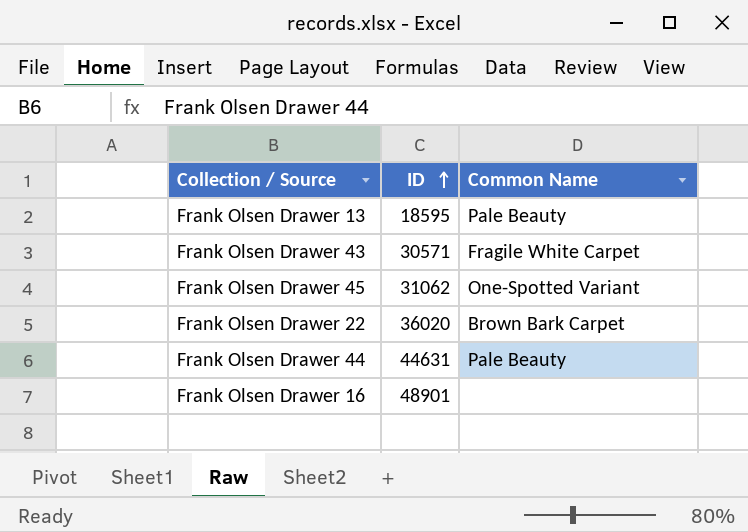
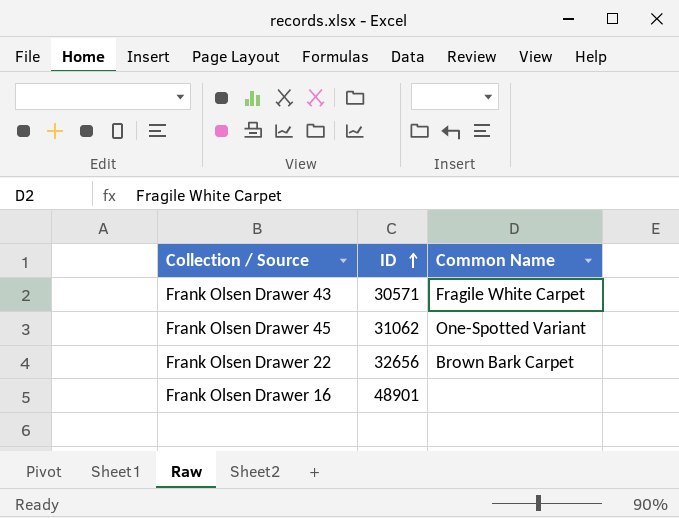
row Frank Olsen Drawer 13: 18595 | Pale Beauty -> none
row Frank Olsen Drawer 44: 44631 | Pale Beauty -> none
Frank Olsen Drawer 22 | ID: 36020 -> 32656

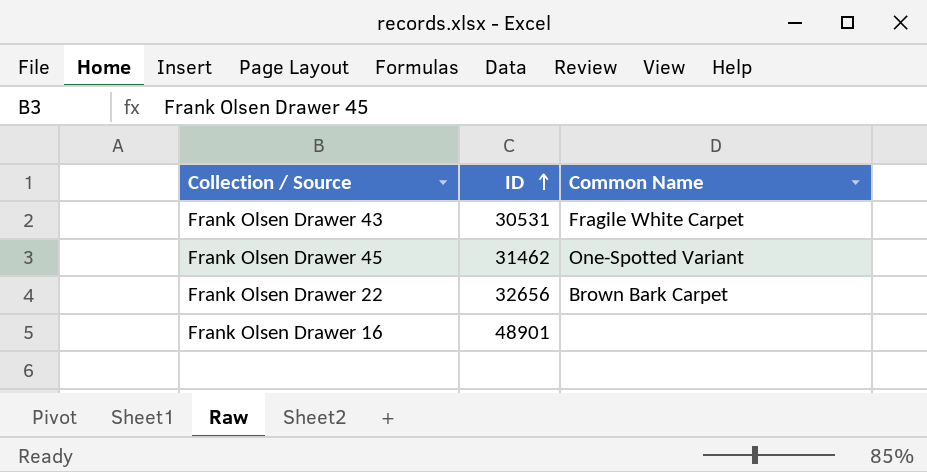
Frank Olsen Drawer 43 | ID: 30571 -> 30531
Frank Olsen Drawer 45 | ID: 31062 -> 31462

